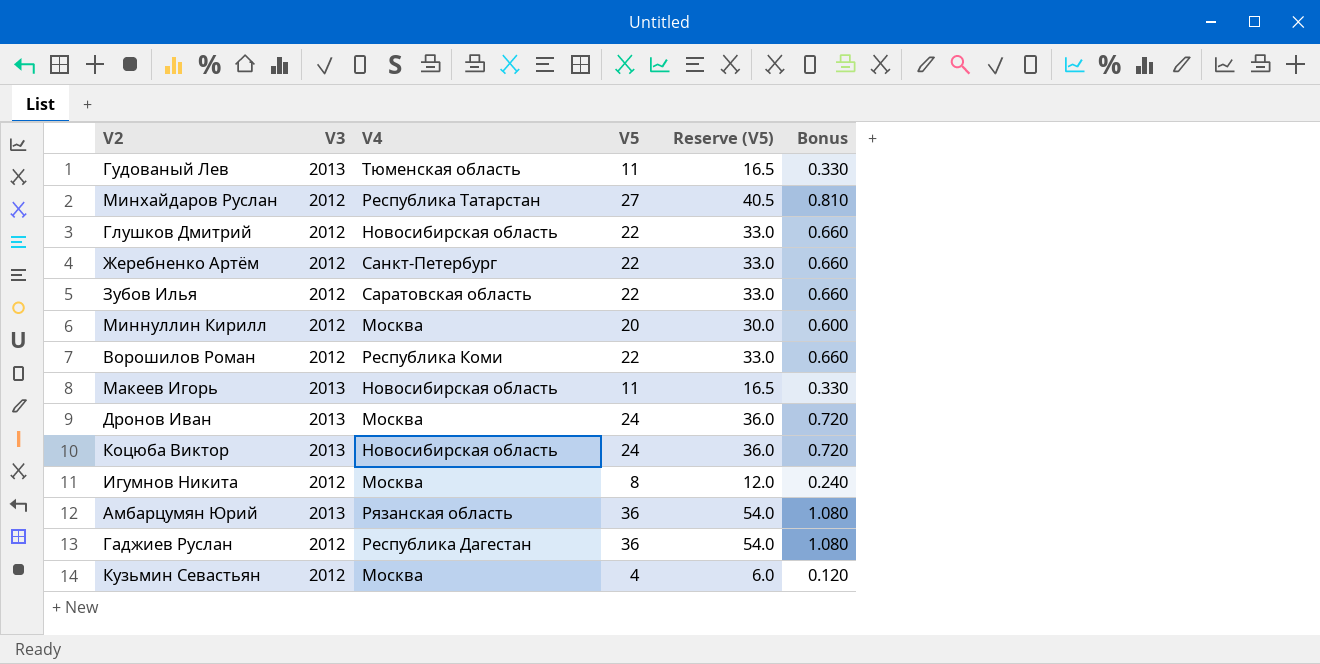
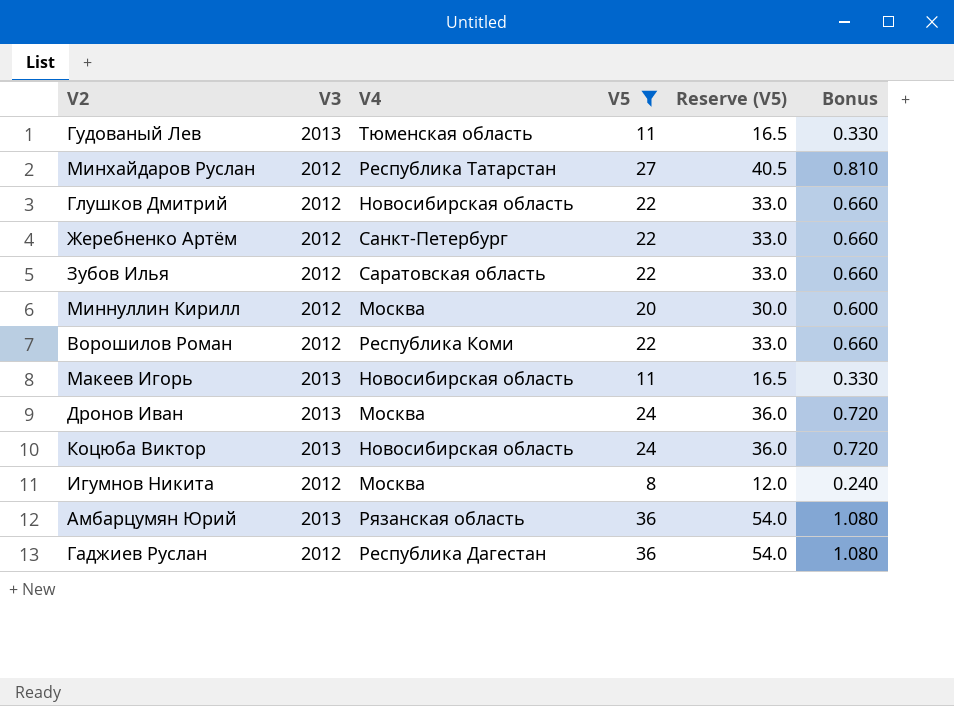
filter: none -> V5 != 4

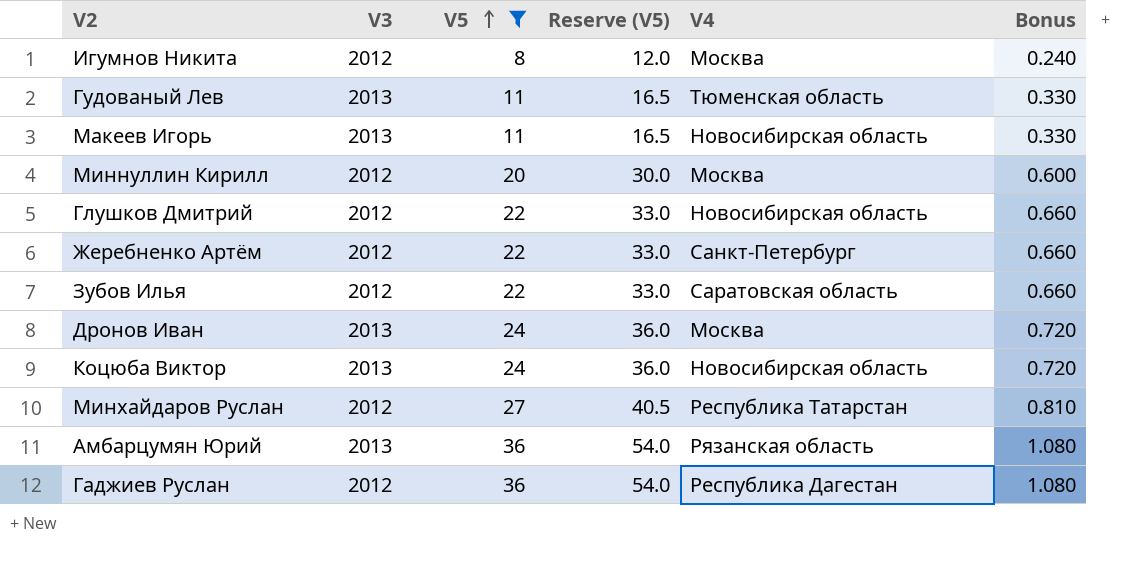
row order: none -> V5 ascending
column V4 | position: 3 -> 5
row Ворошилов Роман: 2012 | Республика Коми | 22 | 33.0 | 0.660 -> none

